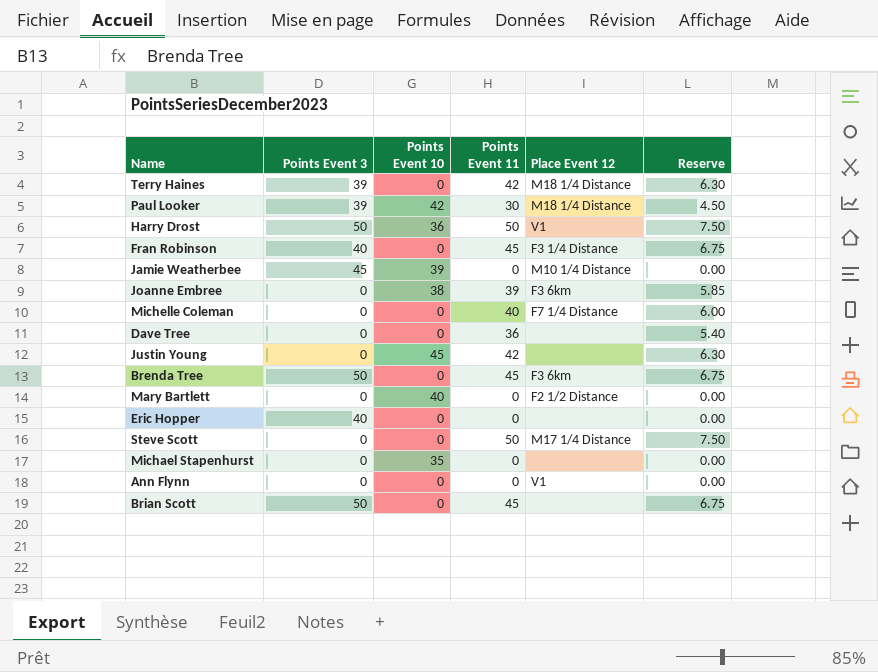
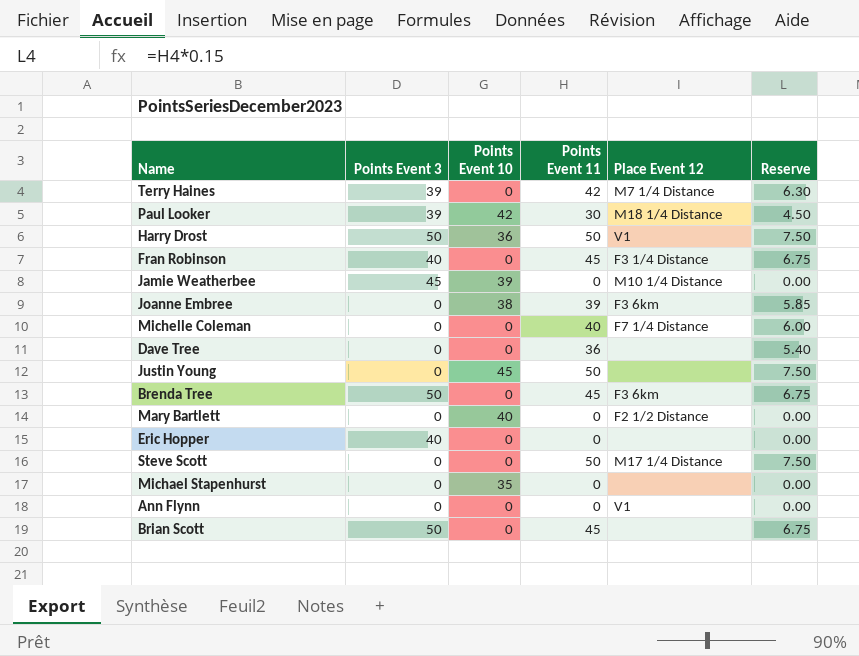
Terry Haines | Place Event 12: M18 1/4 Distance -> M7 1/4 Distance
Justin Young | Points Event 11: 42 -> 50
Justin Young | Reserve: 6.30 -> 7.50

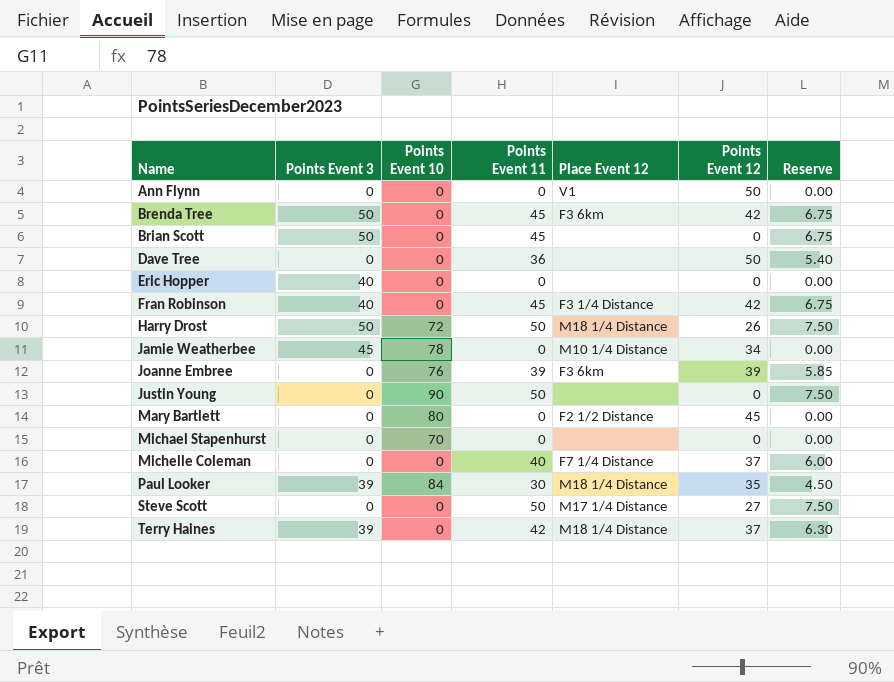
row order: none -> Name ascending
column Points Event 12 | position: none -> 6
Harry Drost | Points Event 10: 36 -> 72
Harry Drost | Place Event 12: V1 -> M18 1/4 Distance
Jamie Weatherbee | Points Event 10: 39 -> 78
Joanne Embree | Points Event 10: 38 -> 76
Justin Young | Points Event 10: 45 -> 90
Mary Bartlett | Points Event 10: 40 -> 80
Michael Stapenhurst | Points Event 10: 35 -> 70
Paul Looker | Points Event 10: 42 -> 84
Terry Haines | Place Event 12: M7 1/4 Distance -> M18 1/4 Distance

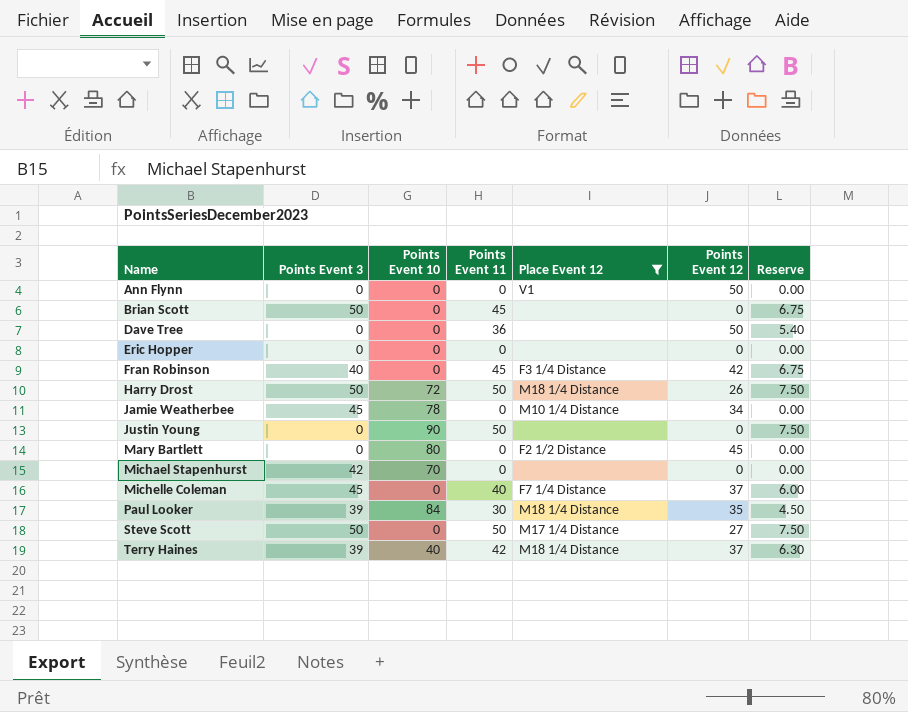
filter: none -> Place Event 12 != F3 6km
Eric Hopper | Points Event 3: 40 -> 0
Michael Stapenhurst | Points Event 3: 0 -> 42
Michelle Coleman | Points Event 3: 0 -> 45
Steve Scott | Points Event 3: 0 -> 50
Terry Haines | Points Event 10: 0 -> 40

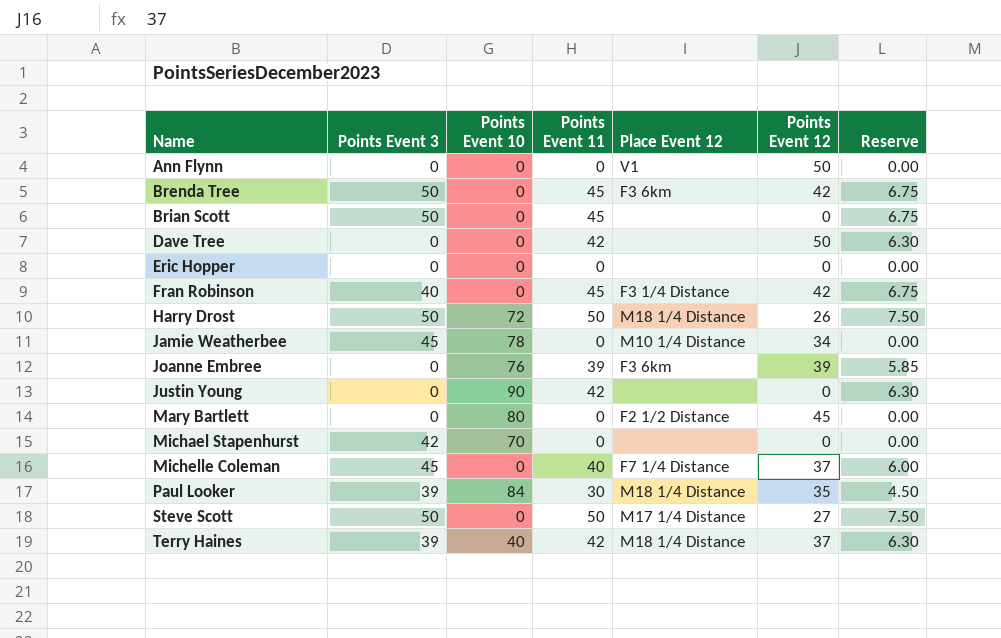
filter: Place Event 12 != F3 6km -> none
Dave Tree | Points Event 11: 36 -> 42
Dave Tree | Reserve: 5.40 -> 6.30
Justin Young | Points Event 11: 50 -> 42
Justin Young | Reserve: 7.50 -> 6.30

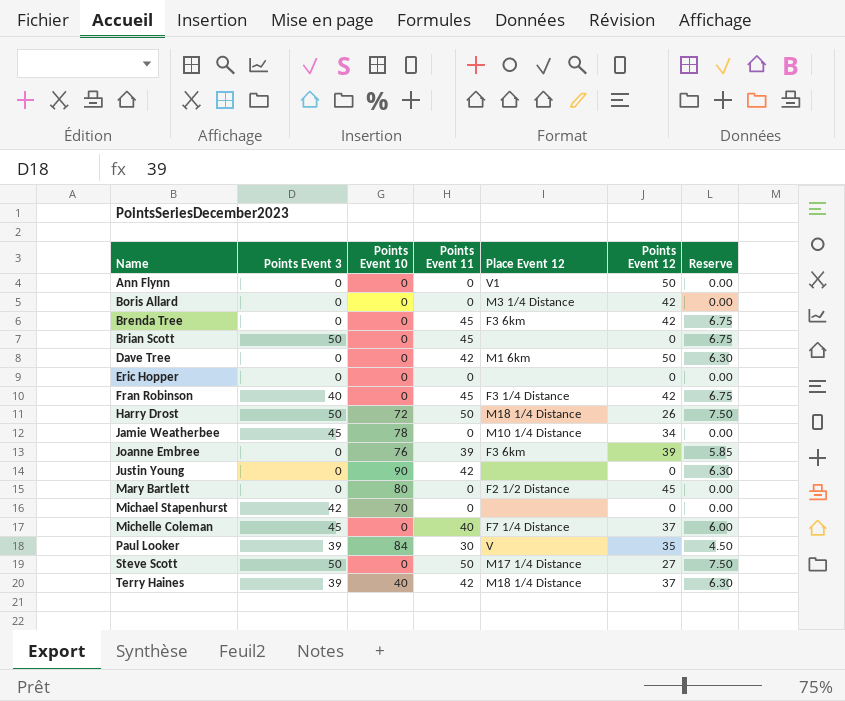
row Boris Allard: none -> 0 | 0 | 0 | M3 1/4 Distance | 42 | 0.00
Brenda Tree | Points Event 3: 50 -> 0
Dave Tree | Place Event 12: none -> M1 6km
Paul Looker | Place Event 12: M18 1/4 Distance -> V

